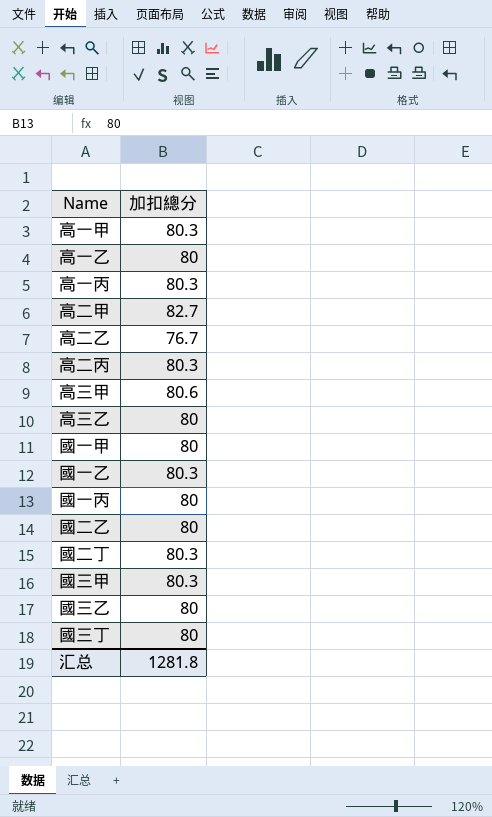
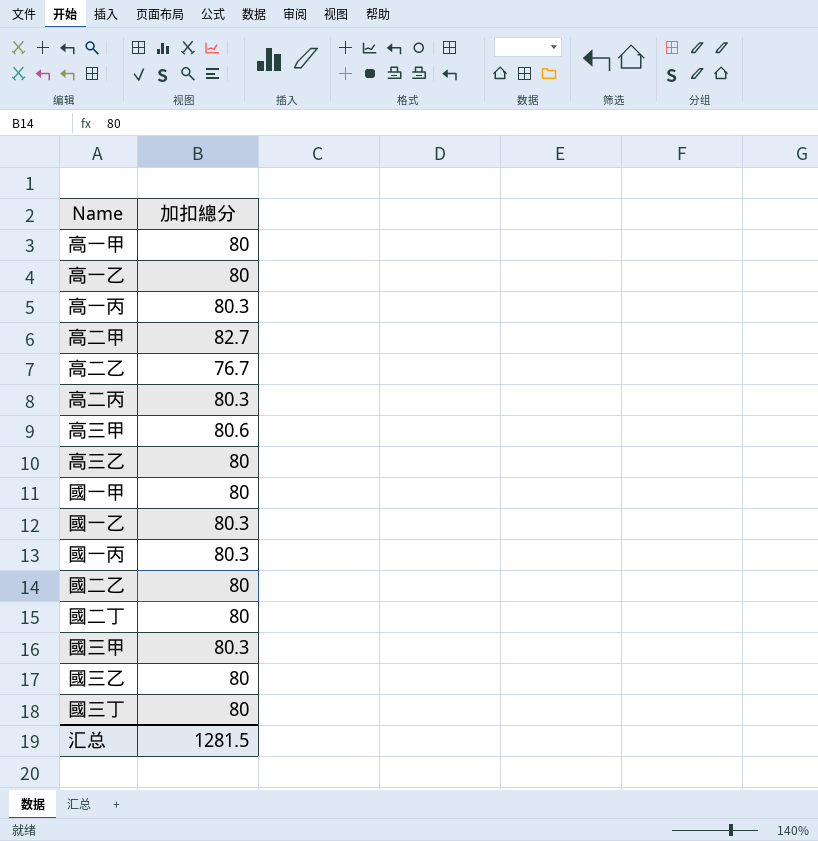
高一甲 | 加扣總分: 80.3 -> 80
國一丙 | 加扣總分: 80 -> 80.3
國二丁 | 加扣總分: 80.3 -> 80
汇总 | 加扣總分: 1281.8 -> 1281.5

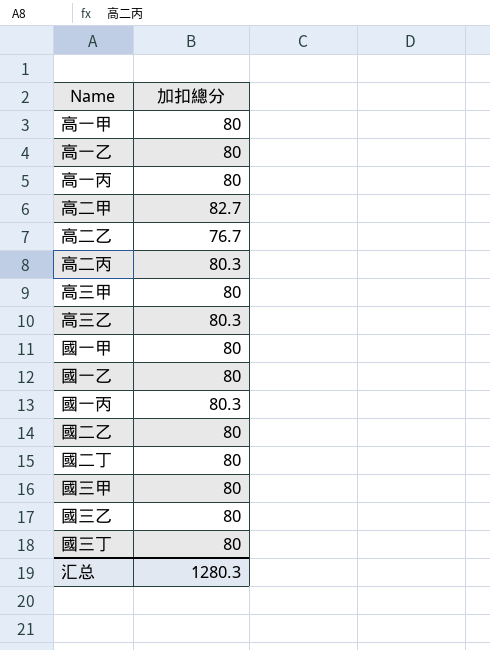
高一丙 | 加扣總分: 80.3 -> 80
高三甲 | 加扣總分: 80.6 -> 80
高三乙 | 加扣總分: 80 -> 80.3
國一乙 | 加扣總分: 80.3 -> 80
國三甲 | 加扣總分: 80.3 -> 80
汇总 | 加扣總分: 1281.5 -> 1280.3

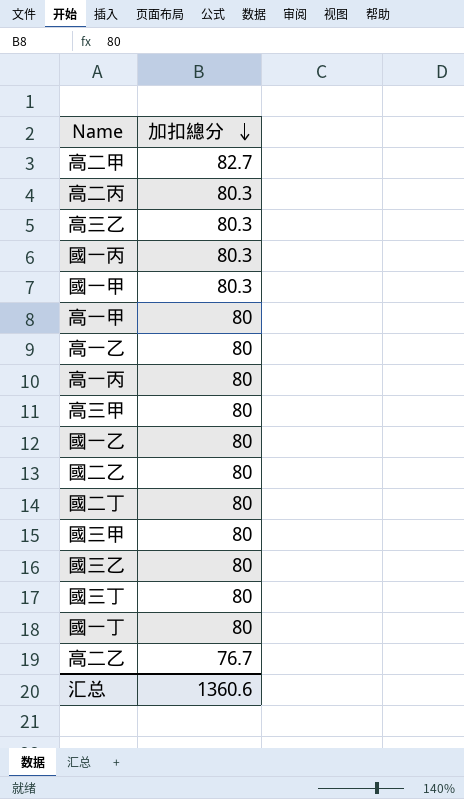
row order: none -> 加扣總分 descending
國一甲 | 加扣總分: 80 -> 80.3
row 國一丁: none -> 80
汇总 | 加扣總分: 1280.3 -> 1360.6

